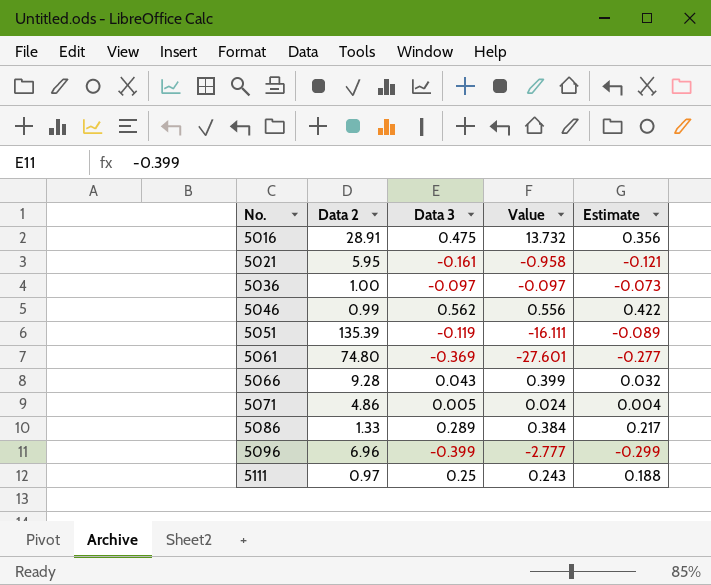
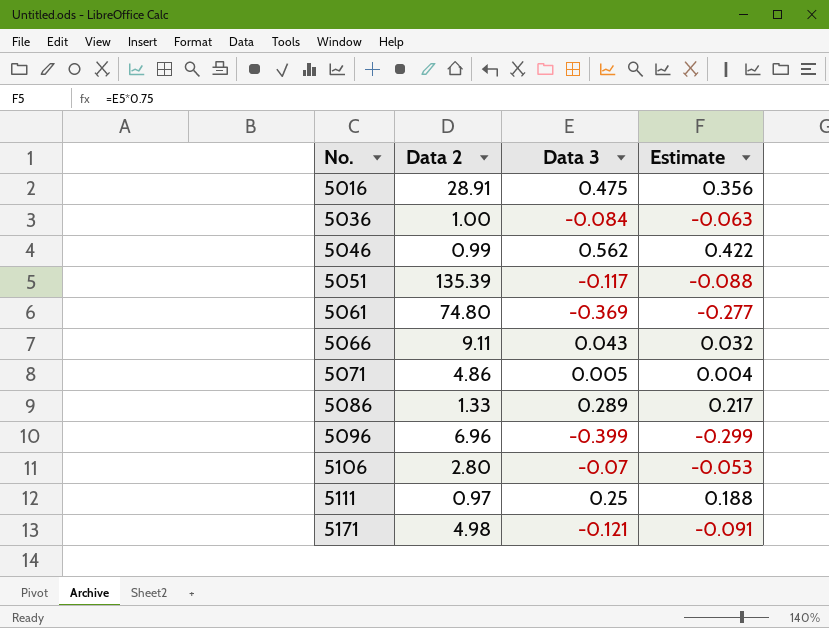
column Value | formula: [Data 2] * [Data 3] -> none
row 5021: 5.95 | -0.161 | -0.958 | -0.121 -> none
5036 | Data 3: -0.097 -> -0.084
5036 | Estimate: -0.073 -> -0.063
5051 | Data 3: -0.119 -> -0.117
5051 | Estimate: -0.089 -> -0.088
5066 | Data 2: 9.28 -> 9.11
row 5106: none -> 2.80 | -0.07 | -0.053
row 5171: none -> 4.98 | -0.121 | -0.091

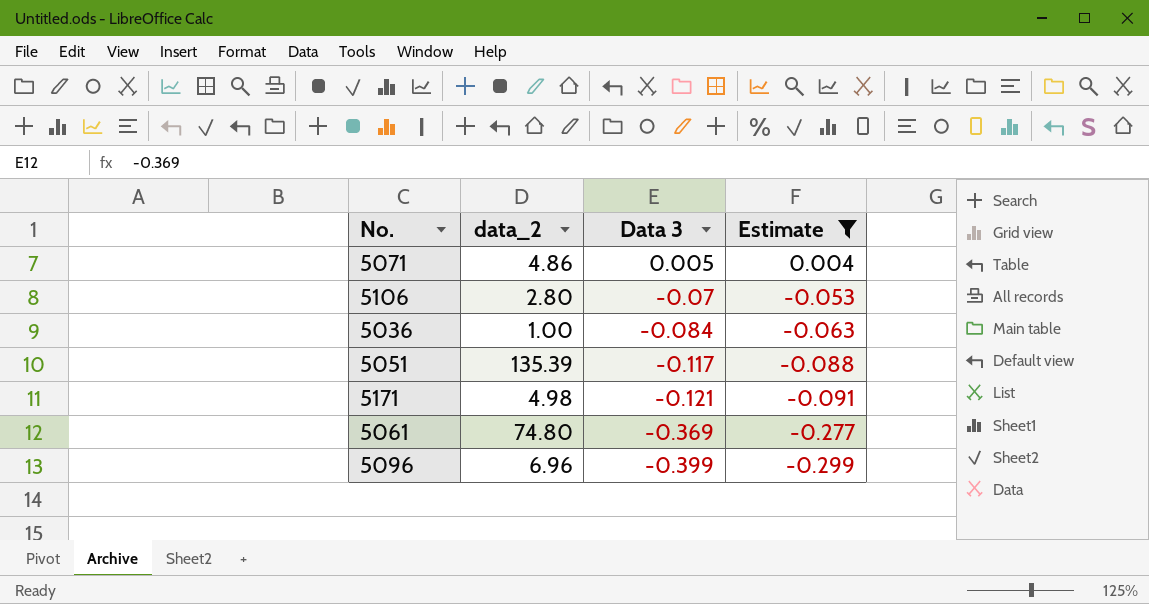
filter: none -> Estimate <= 0.004
row order: No. ascending -> Data 3 descending
column name: Data 2 -> data_2

